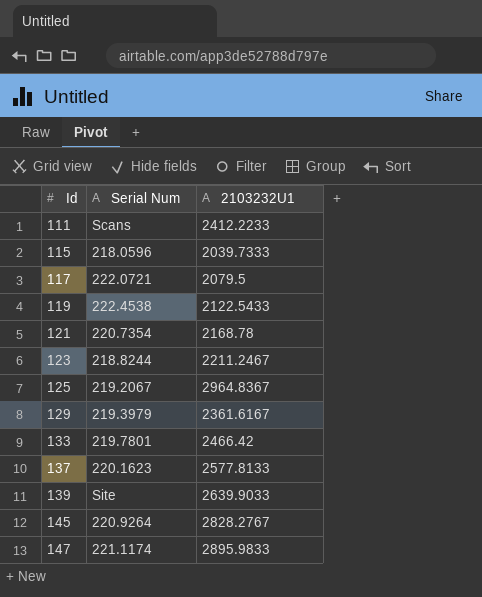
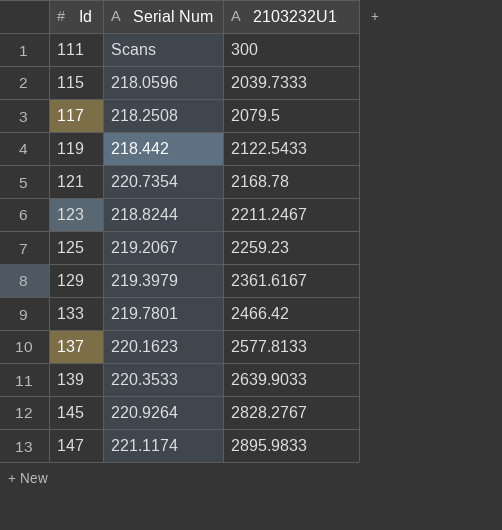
111 | 2103232U1: 2412.2233 -> 300
117 | Serial Num: 222.0721 -> 218.2508
119 | Serial Num: 222.4538 -> 218.442
125 | 2103232U1: 2964.8367 -> 2259.23
139 | Serial Num: Site -> 220.3533

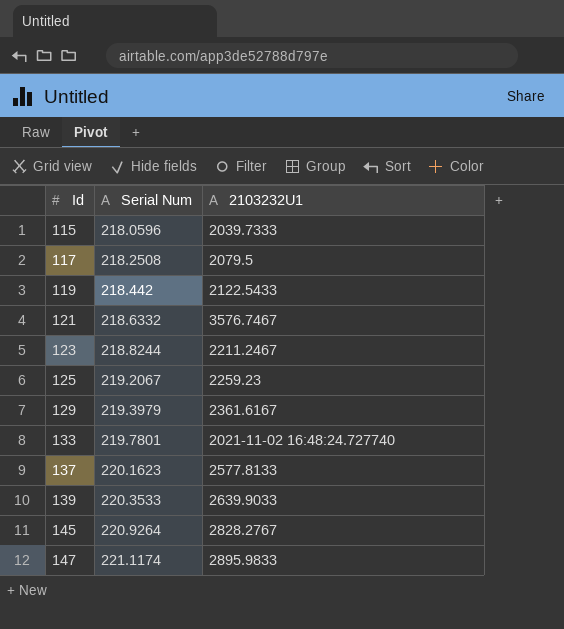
row 111: Scans | 300 -> none
121 | Serial Num: 220.7354 -> 218.6332
121 | 2103232U1: 2168.78 -> 3576.7467
133 | 2103232U1: 2466.42 -> 2021-11-02 16:48:24.727740

